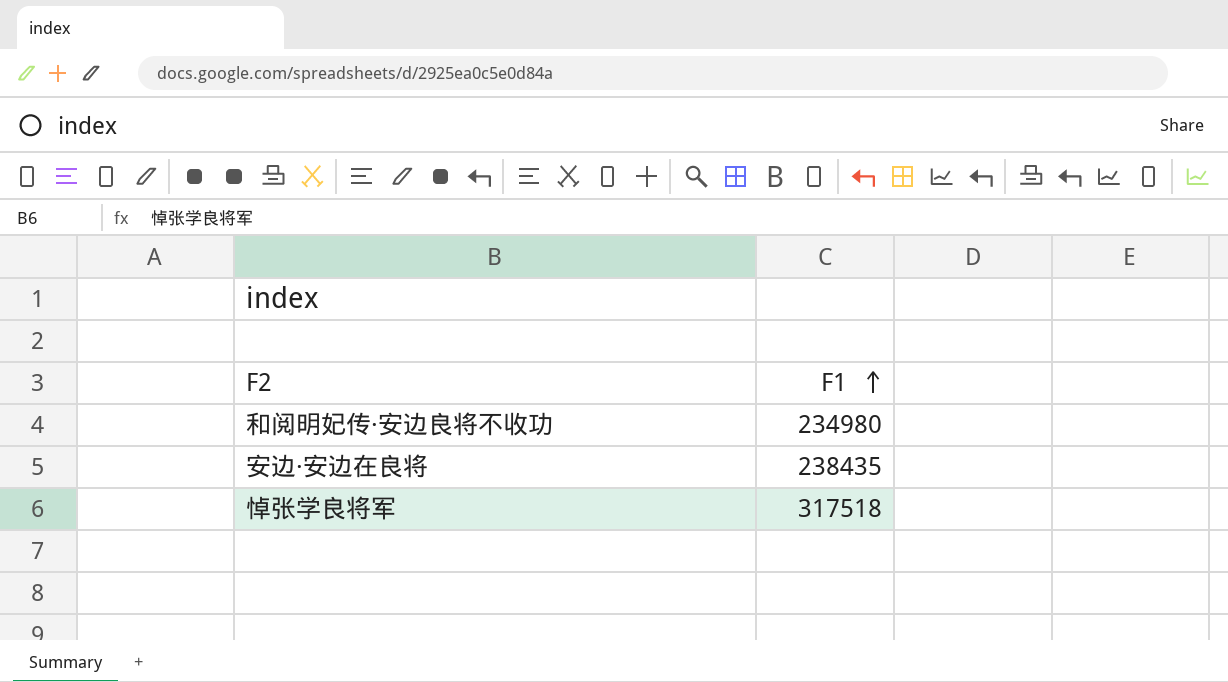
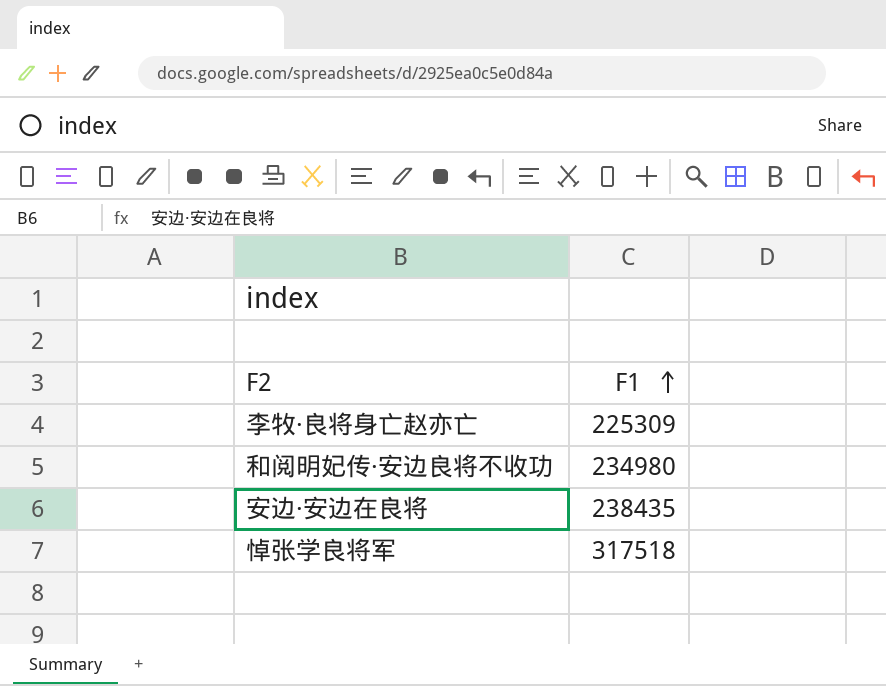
row 李牧·良将身亡赵亦亡: none -> 225309

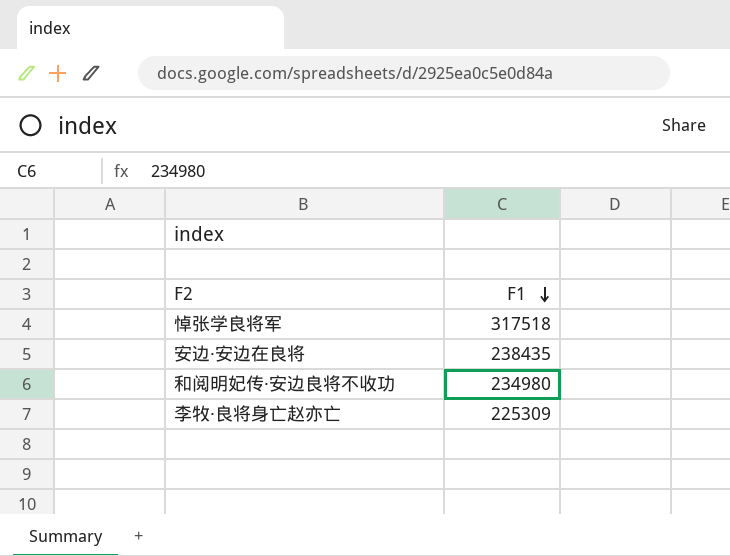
row order: F1 ascending -> F1 descending

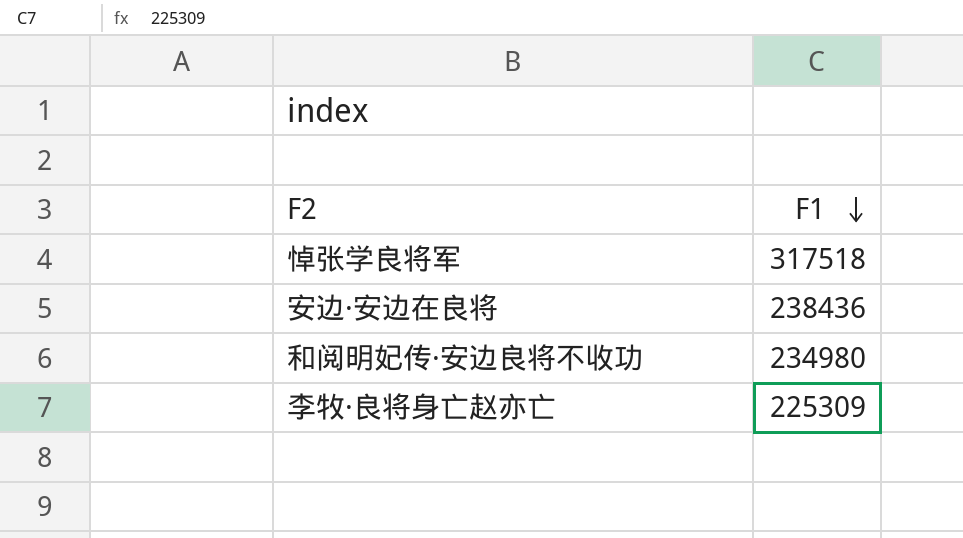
安边·安边在良将 | F1: 238435 -> 238436

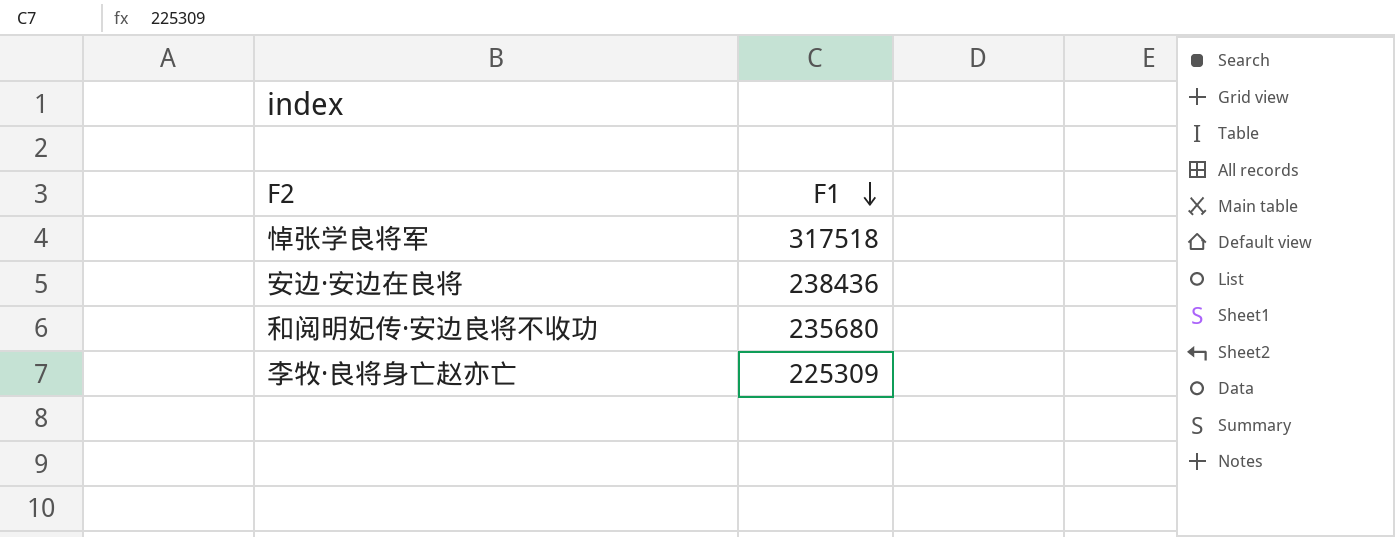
和阅明妃传·安边良将不收功 | F1: 234980 -> 235680

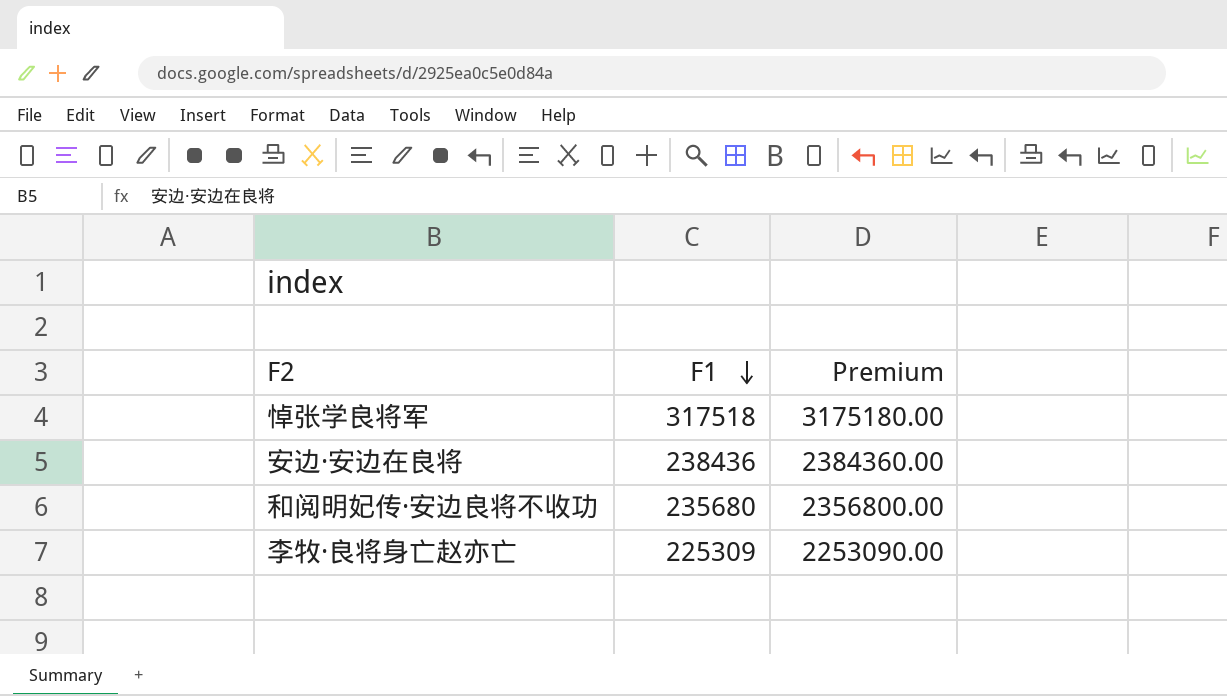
column Premium | formula: none -> [F1] * 10

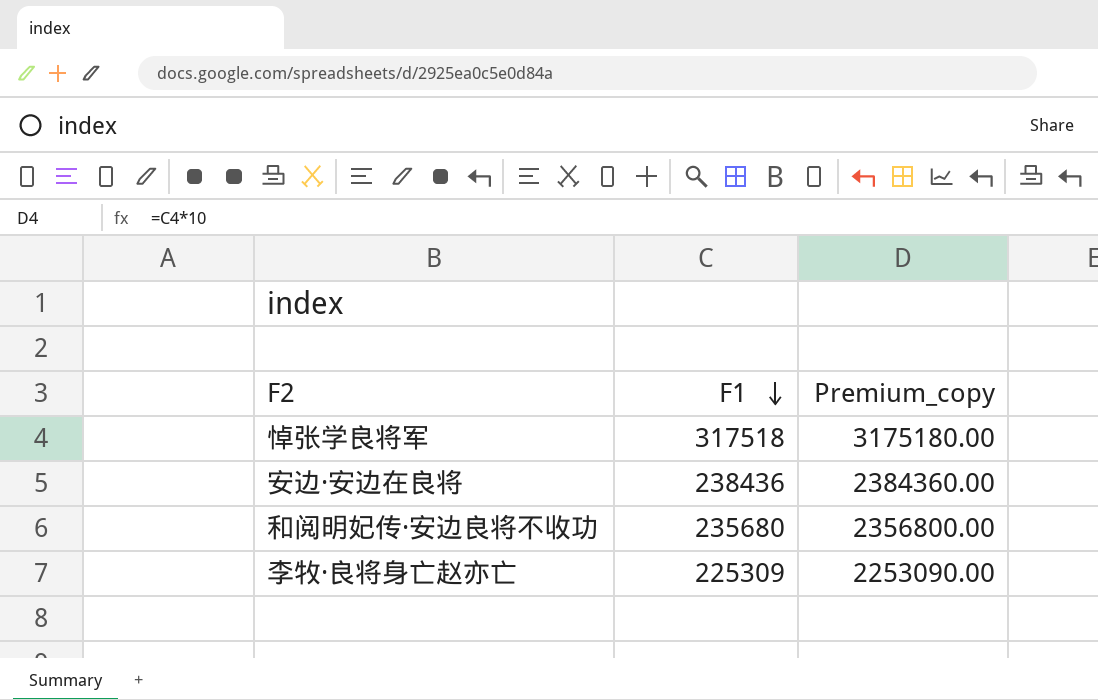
column name: Premium -> Premium_copy

